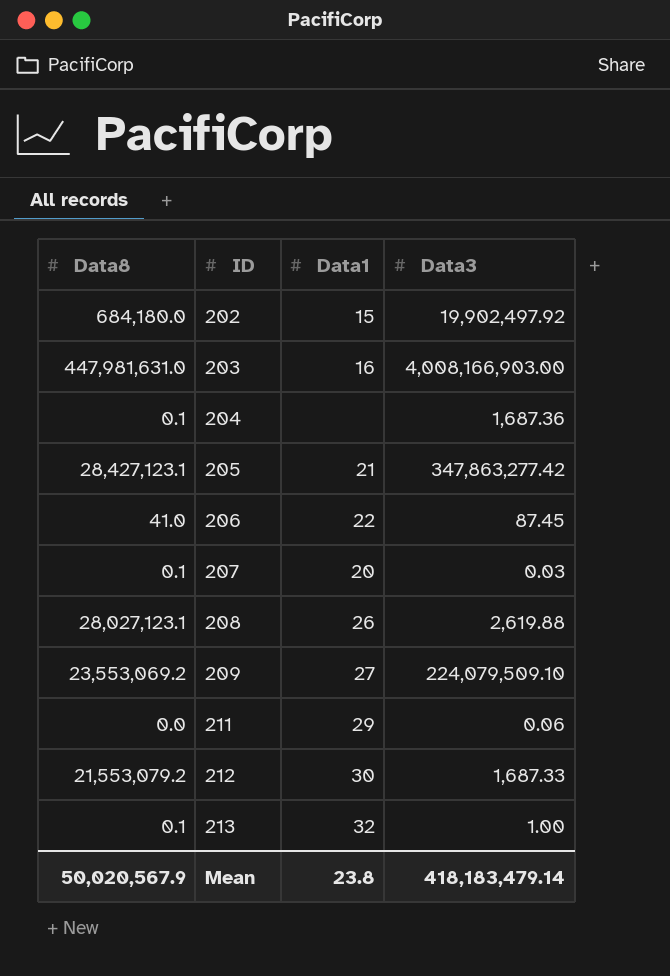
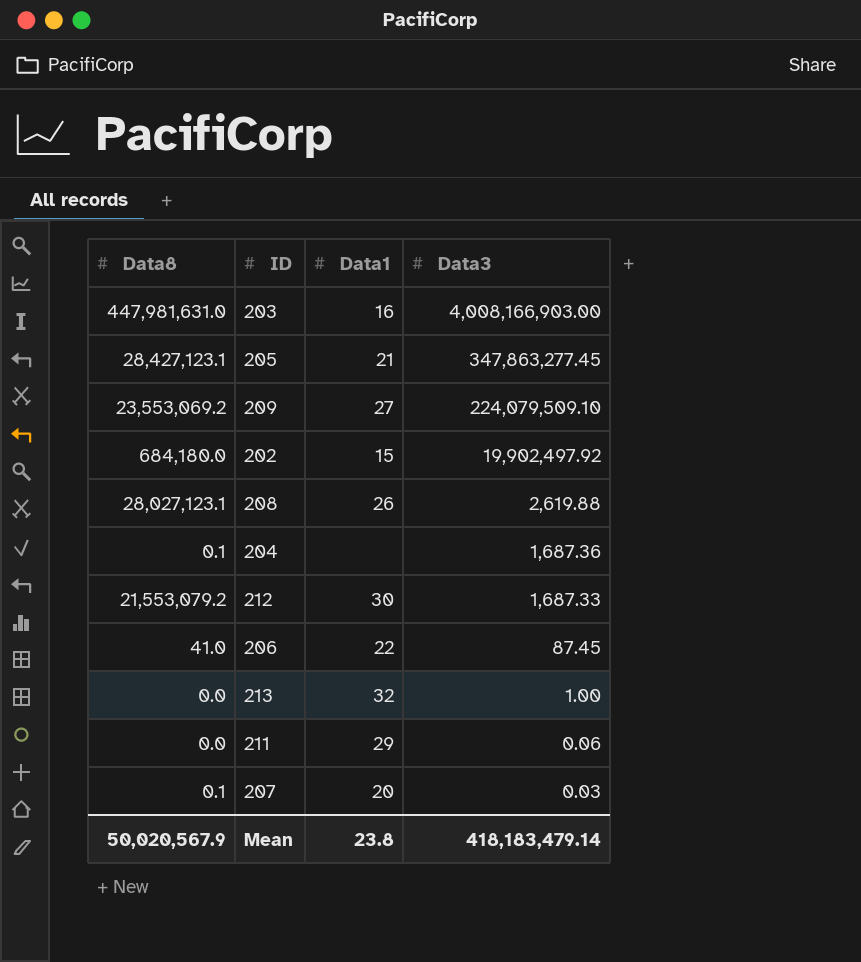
row order: ID ascending -> Data3 descending
205 | Data3: 347,863,277.42 -> 347,863,277.45
213 | Data8: 0.1 -> 0.0

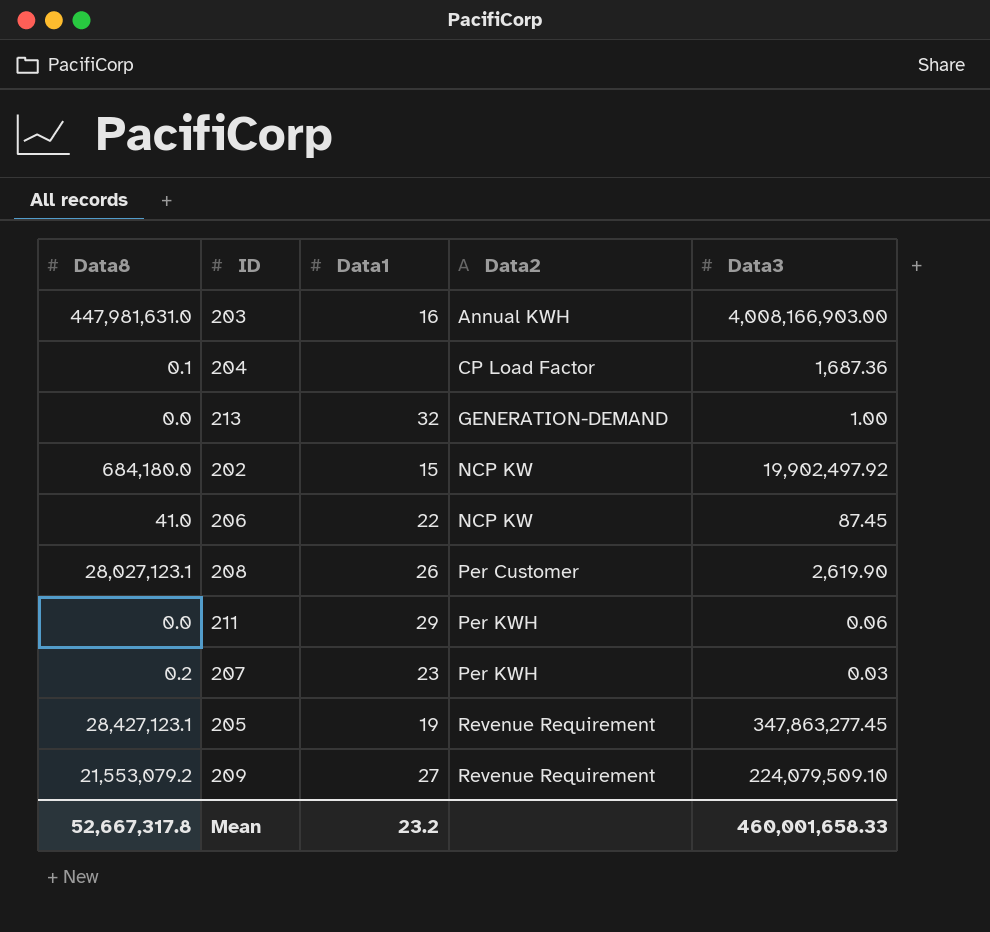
row order: Data3 descending -> Data2 ascending
column Data2 | position: none -> 4
row 212: 21,553,079.2 | 30 | 1,687.33 -> none
208 | Data3: 2,619.88 -> 2,619.90
207 | Data8: 0.1 -> 0.2
207 | Data1: 20 -> 23
205 | Data1: 21 -> 19
209 | Data8: 23,553,069.2 -> 21,553,079.2
Mean | Data8: 50,020,567.9 -> 52,667,317.8
Mean | Data1: 23.8 -> 23.2
Mean | Data3: 418,183,479.14 -> 460,001,658.33

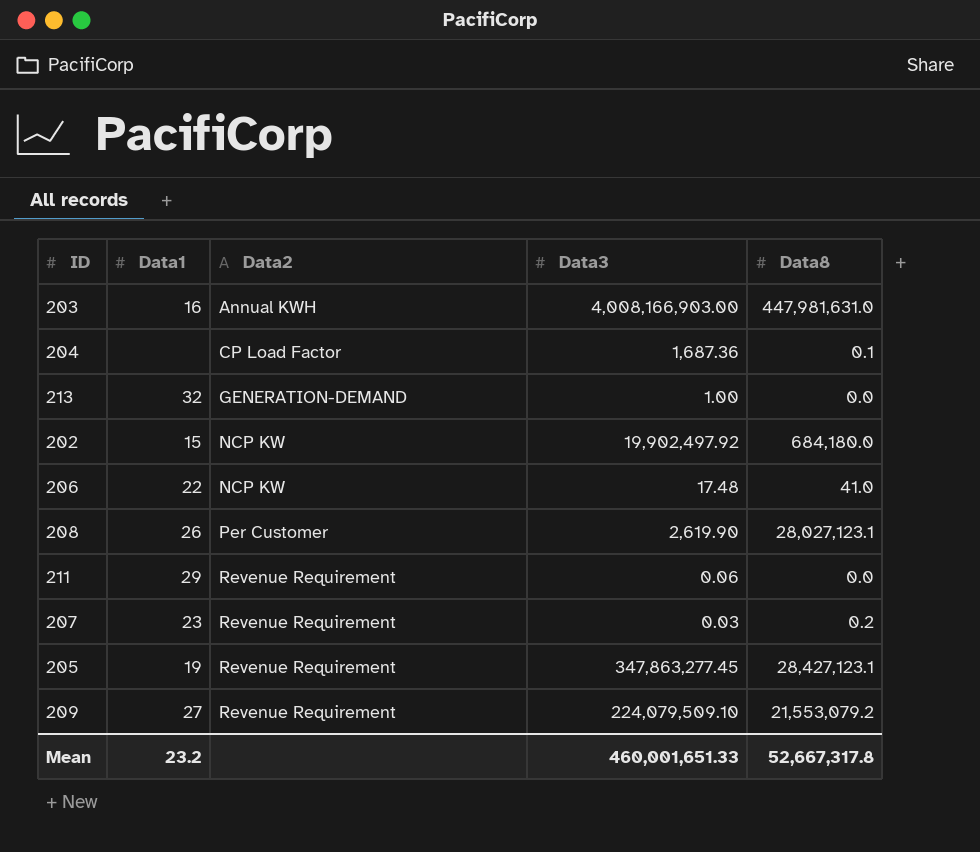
column Data8 | position: 1 -> 5
206 | Data3: 87.45 -> 17.48
211 | Data2: Per KWH -> Revenue Requirement
207 | Data2: Per KWH -> Revenue Requirement
Mean | Data3: 460,001,658.33 -> 460,001,651.33

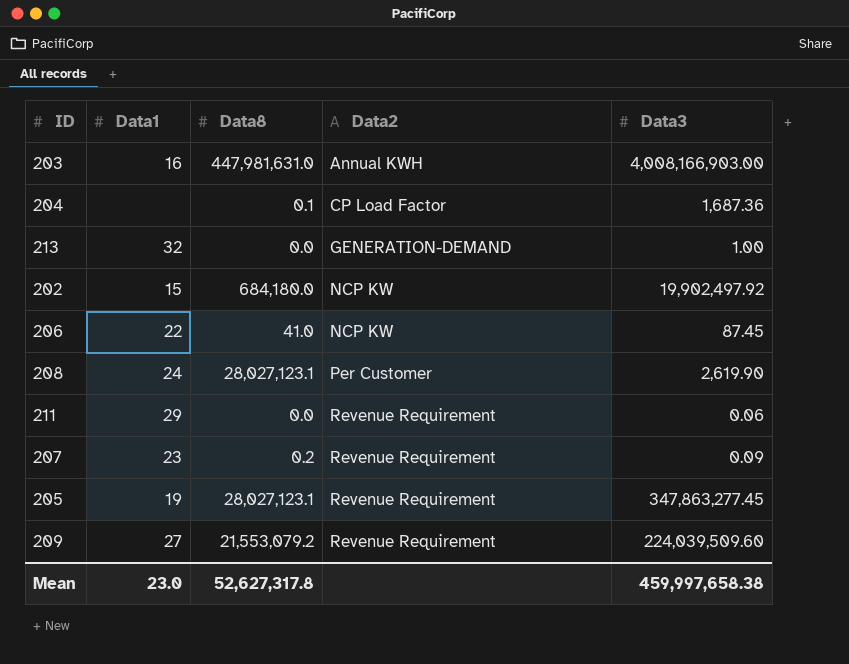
column Data8 | position: 5 -> 3
206 | Data3: 17.48 -> 87.45
208 | Data1: 26 -> 24
207 | Data3: 0.03 -> 0.09
205 | Data8: 28,427,123.1 -> 28,027,123.1
209 | Data3: 224,079,509.10 -> 224,039,509.60
Mean | Data1: 23.2 -> 23.0
Mean | Data8: 52,667,317.8 -> 52,627,317.8
Mean | Data3: 460,001,651.33 -> 459,997,658.38

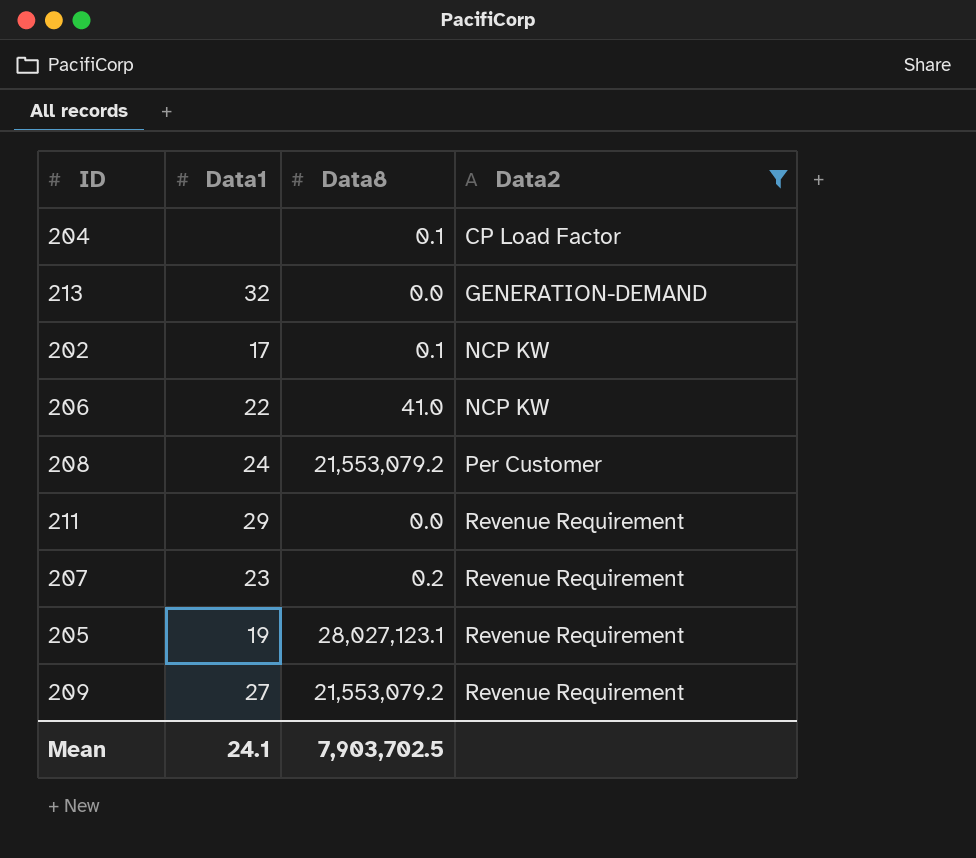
filter: none -> Data2 != Annual KWH
column Data3 | position: 5 -> none
202 | Data1: 15 -> 17
202 | Data8: 684,180.0 -> 0.1
208 | Data8: 28,027,123.1 -> 21,553,079.2
Mean | Data1: 23.0 -> 24.1
Mean | Data8: 52,627,317.8 -> 7,903,702.5

